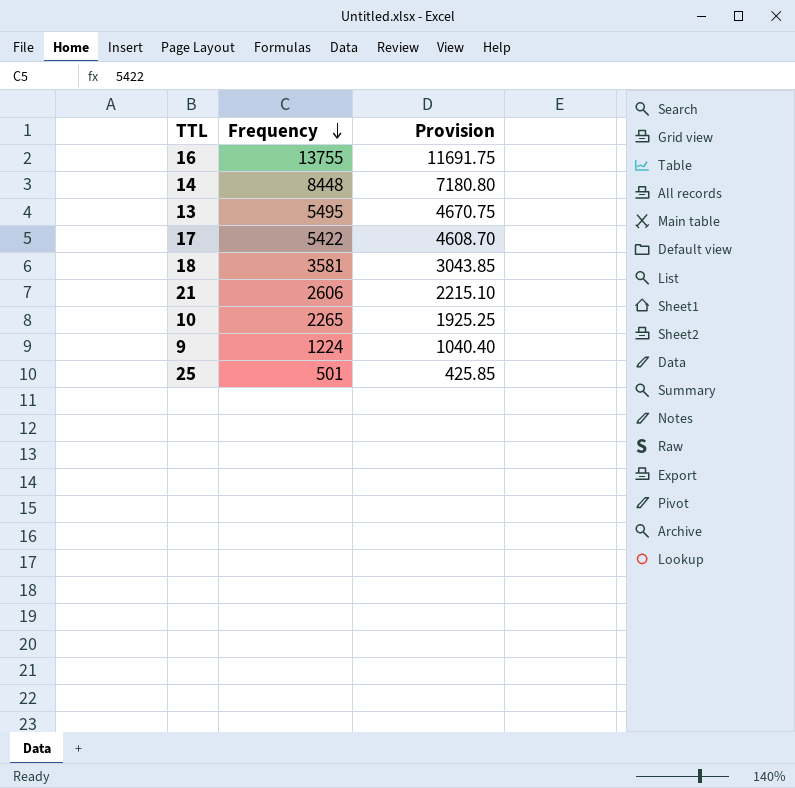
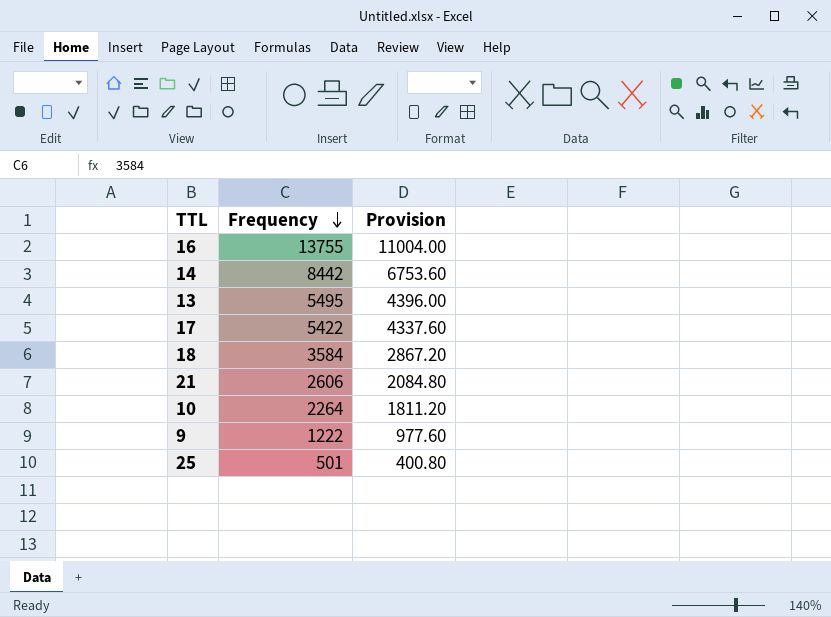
column Provision | formula: [Frequency] * 0.85 -> [Frequency] * 0.8
14 | Frequency: 8448 -> 8442
18 | Frequency: 3581 -> 3584
10 | Frequency: 2265 -> 2264
9 | Frequency: 1224 -> 1222

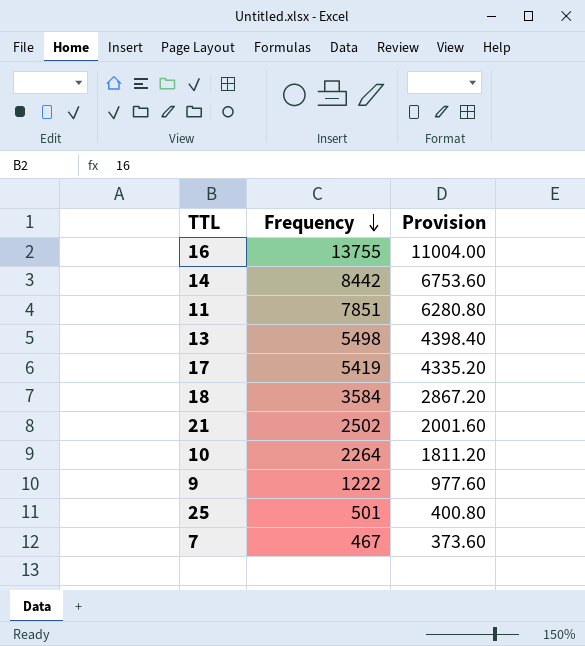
row 11: none -> 7851 | 6280.80
13 | Frequency: 5495 -> 5498
13 | Provision: 4396.00 -> 4398.40
17 | Frequency: 5422 -> 5419
17 | Provision: 4337.60 -> 4335.20
21 | Frequency: 2606 -> 2502
21 | Provision: 2084.80 -> 2001.60
row 7: none -> 467 | 373.60

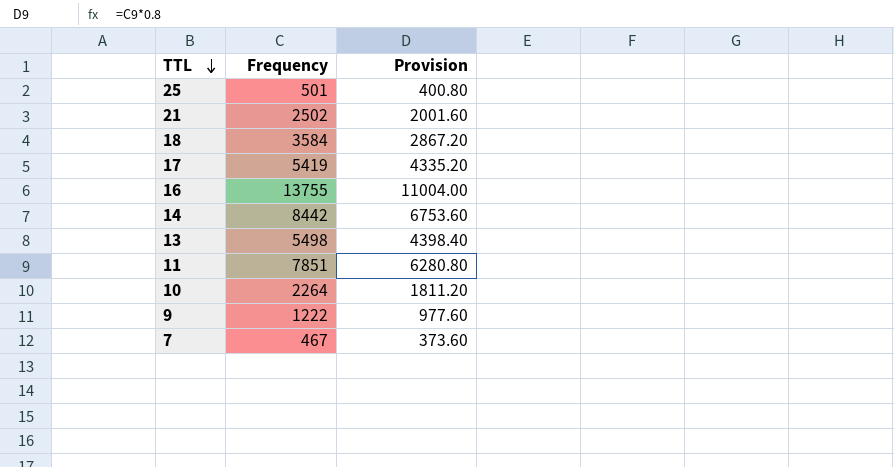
row order: Frequency descending -> TTL descending

